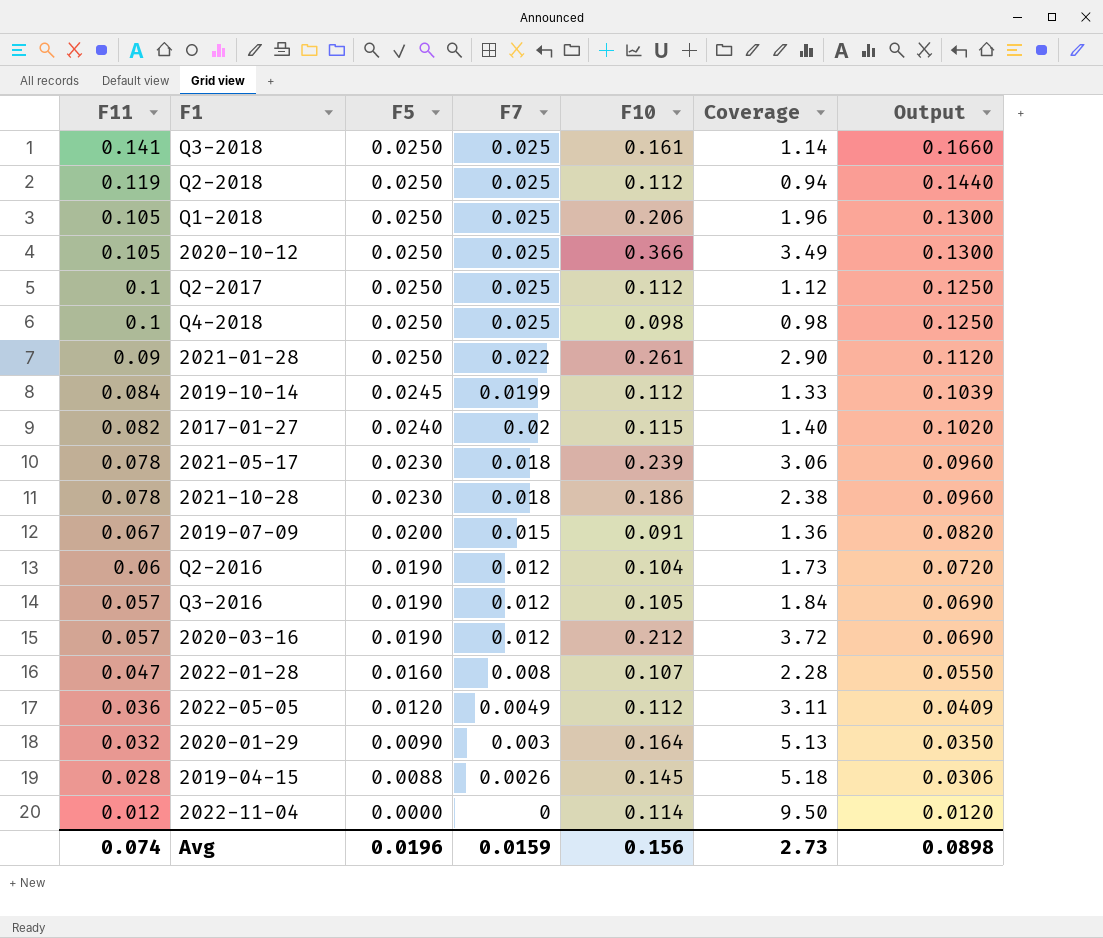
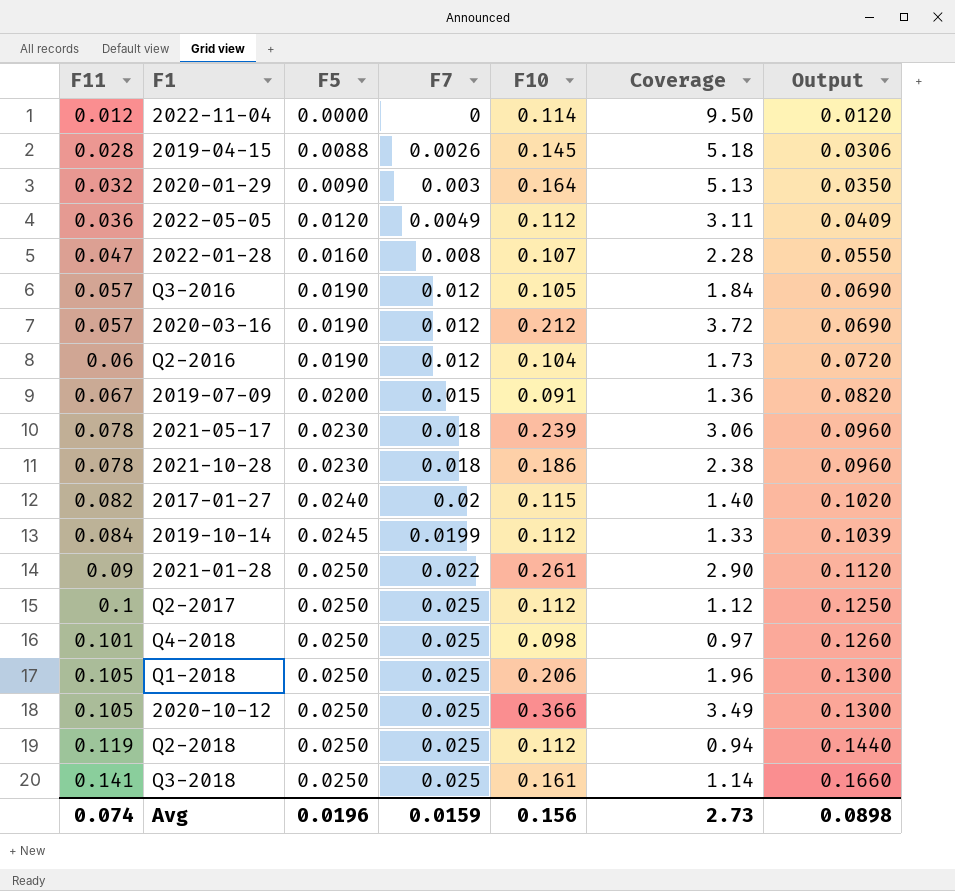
row order: F11 descending -> F11 ascending
Q4-2018 | F11: 0.1 -> 0.101
Q4-2018 | Coverage: 0.98 -> 0.97
Q4-2018 | Output: 0.1250 -> 0.1260

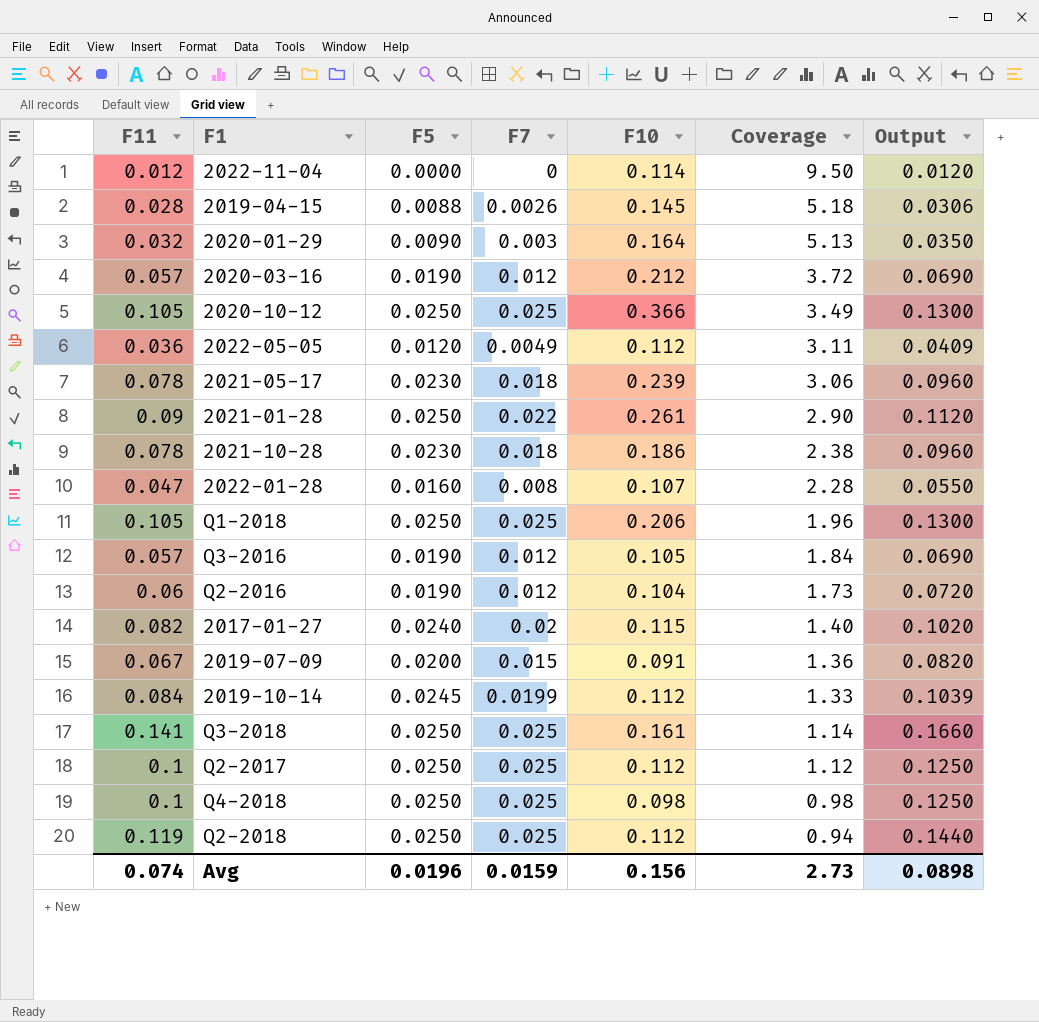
row order: F11 ascending -> Coverage descending
Q4-2018 | F11: 0.101 -> 0.1
Q4-2018 | Coverage: 0.97 -> 0.98
Q4-2018 | Output: 0.1260 -> 0.1250

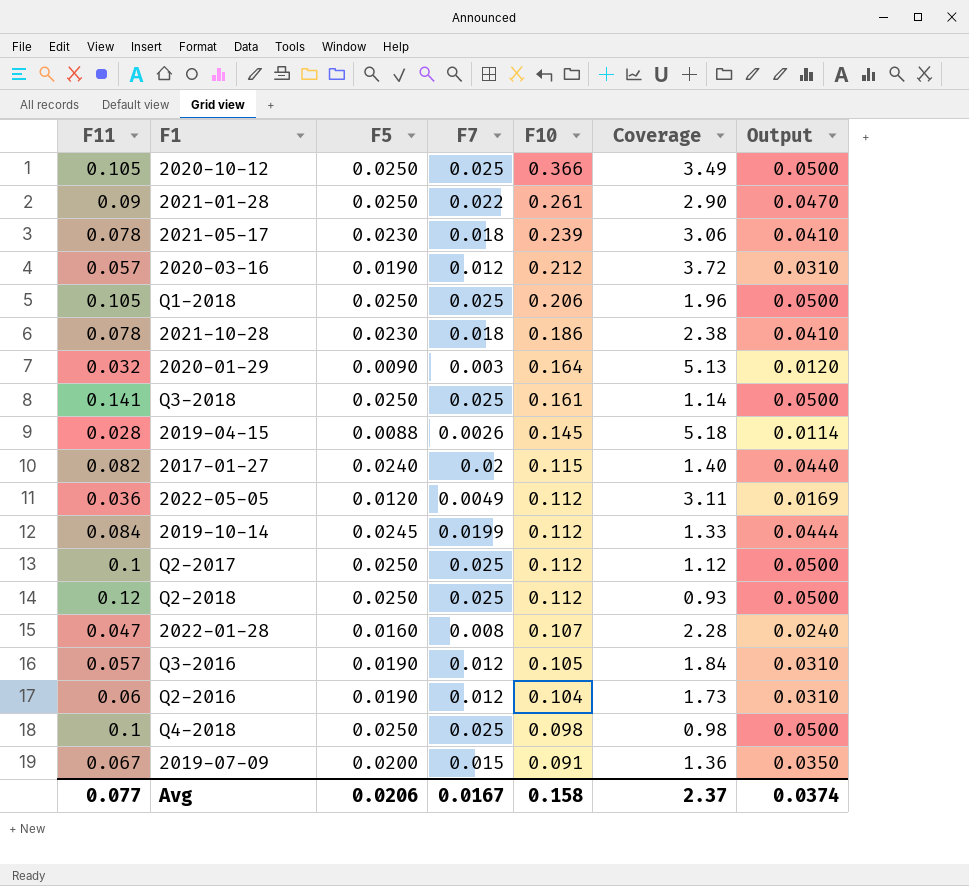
row order: Coverage descending -> F10 descending
column Output | formula: [F11] + [F7] -> [F5] + [F7]
row 2022-11-04: 0.012 | 0.0000 | 0 | 0.114 | 9.50 | 0.0120 -> none
Q2-2018 | F11: 0.119 -> 0.12
Q2-2018 | Coverage: 0.94 -> 0.93
Avg | F11: 0.074 -> 0.077
Avg | F5: 0.0196 -> 0.0206
Avg | F7: 0.0159 -> 0.0167
Avg | F10: 0.156 -> 0.158
Avg | Coverage: 2.73 -> 2.37
Avg | Output: 0.0898 -> 0.0374

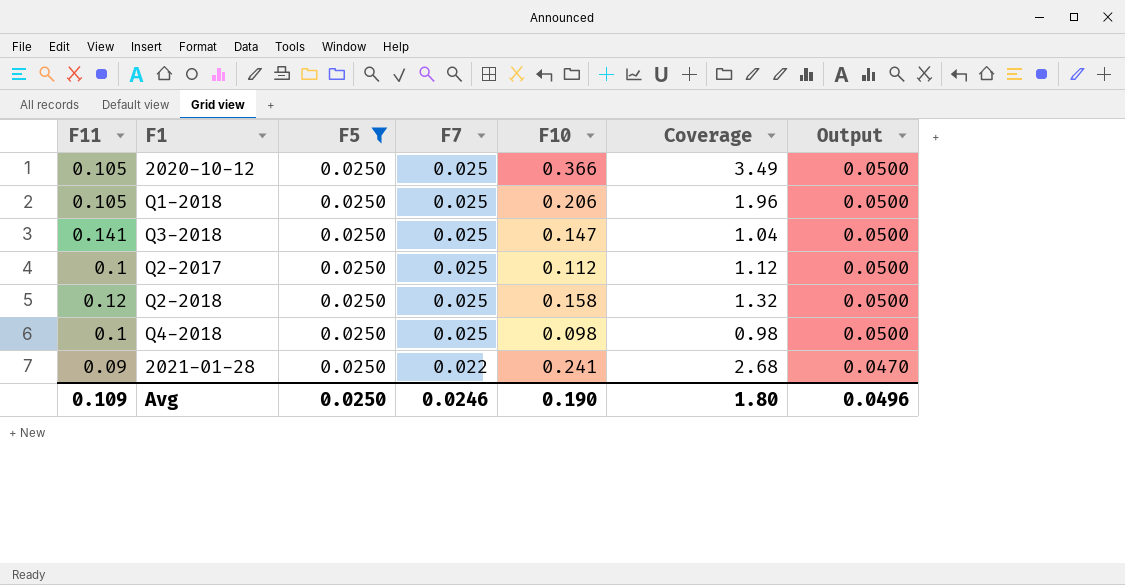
filter: none -> F5 = 0.0250
row order: F10 descending -> F7 descending
Q3-2018 | F10: 0.161 -> 0.147
Q3-2018 | Coverage: 1.14 -> 1.04
Q2-2018 | F10: 0.112 -> 0.158
Q2-2018 | Coverage: 0.93 -> 1.32
2021-01-28 | F10: 0.261 -> 0.241
2021-01-28 | Coverage: 2.90 -> 2.68
Avg | F11: 0.077 -> 0.109
Avg | F5: 0.0206 -> 0.0250
Avg | F7: 0.0167 -> 0.0246
Avg | F10: 0.158 -> 0.190
Avg | Coverage: 2.37 -> 1.80
Avg | Output: 0.0374 -> 0.0496

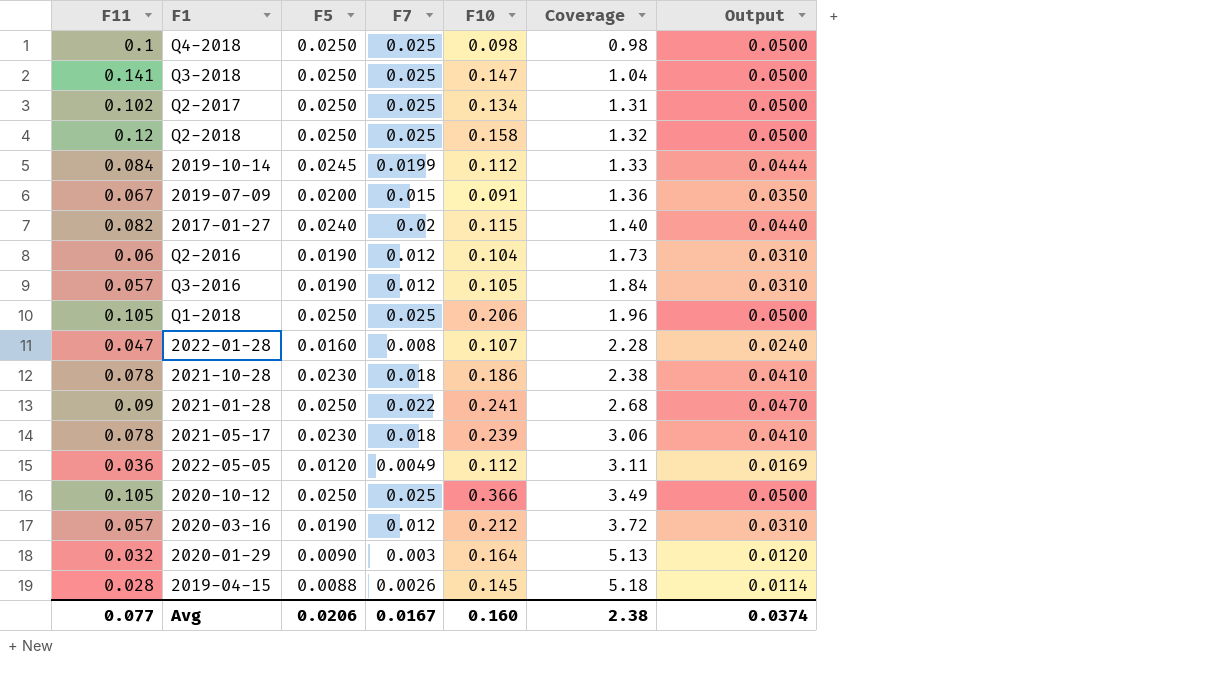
filter: F5 = 0.0250 -> none
row order: F7 descending -> Coverage ascending
Q2-2017 | F11: 0.1 -> 0.102
Q2-2017 | F10: 0.112 -> 0.134
Q2-2017 | Coverage: 1.12 -> 1.31
Avg | F11: 0.109 -> 0.077
Avg | F5: 0.0250 -> 0.0206
Avg | F7: 0.0246 -> 0.0167
Avg | F10: 0.190 -> 0.160
Avg | Coverage: 1.80 -> 2.38
Avg | Output: 0.0496 -> 0.0374

